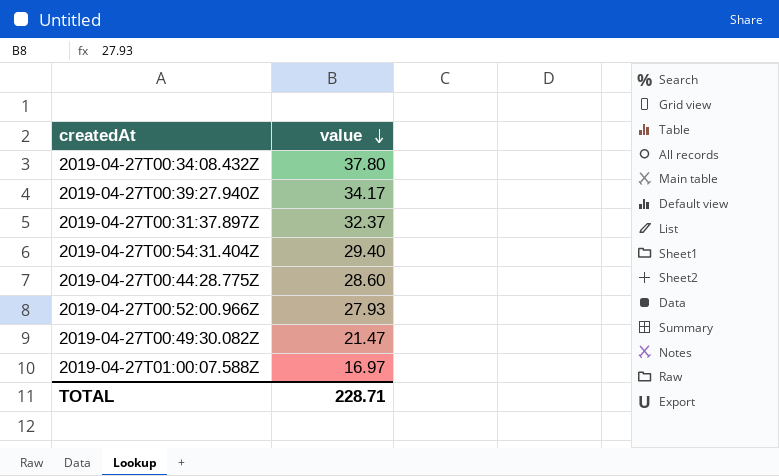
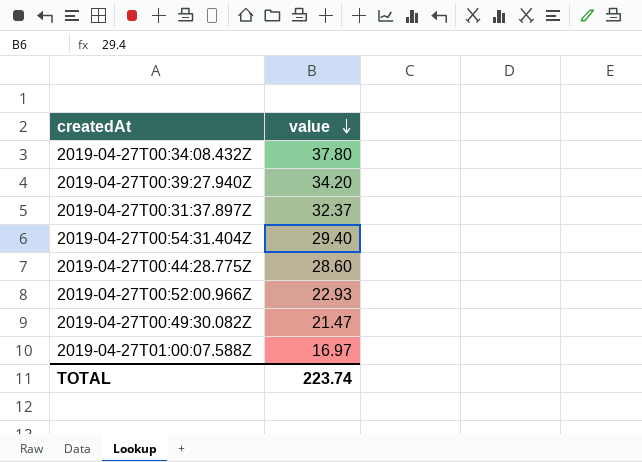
2019-04-27T00:39:27.940Z | value: 34.17 -> 34.20
2019-04-27T00:52:00.966Z | value: 27.93 -> 22.93
TOTAL | value: 228.71 -> 223.74

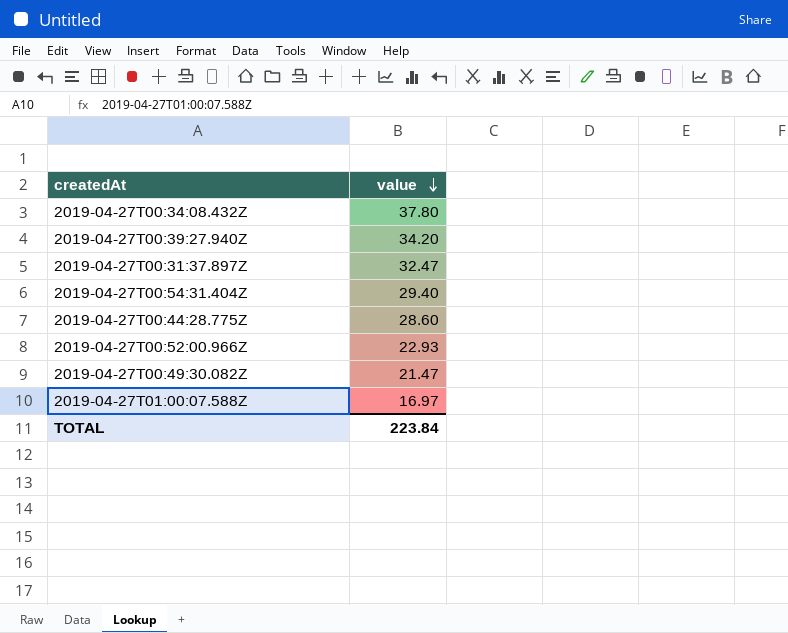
2019-04-27T00:31:37.897Z | value: 32.37 -> 32.47
TOTAL | value: 223.74 -> 223.84

